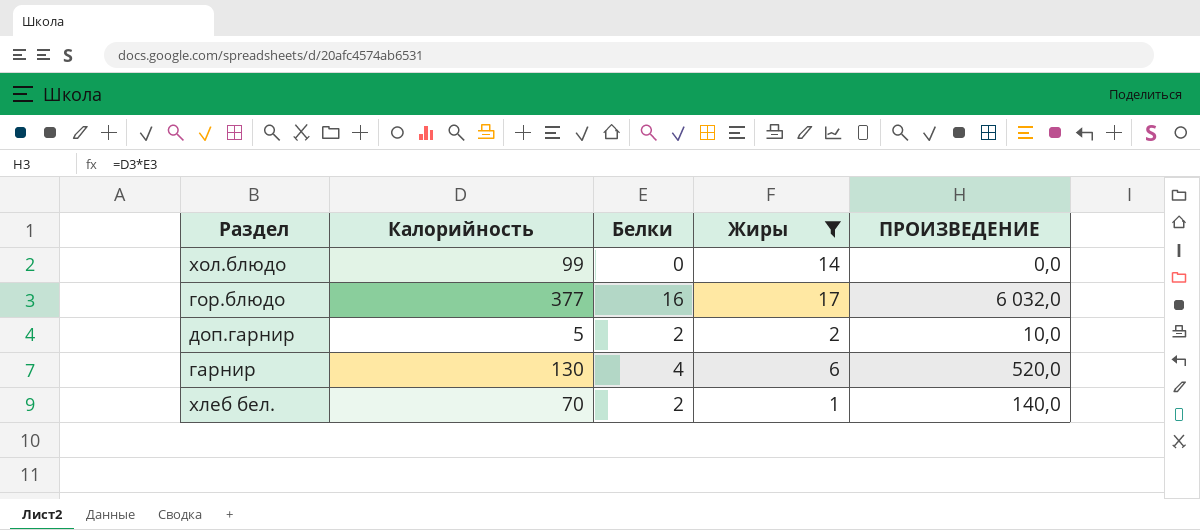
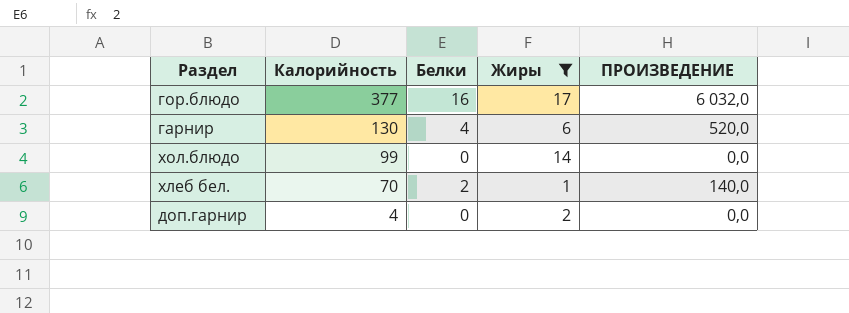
row order: none -> Калорийность descending
доп.гарнир | Калорийность: 5 -> 4
доп.гарнир | Белки: 2 -> 0
доп.гарнир | ПРОИЗВЕДЕНИЕ: 10,0 -> 0,0

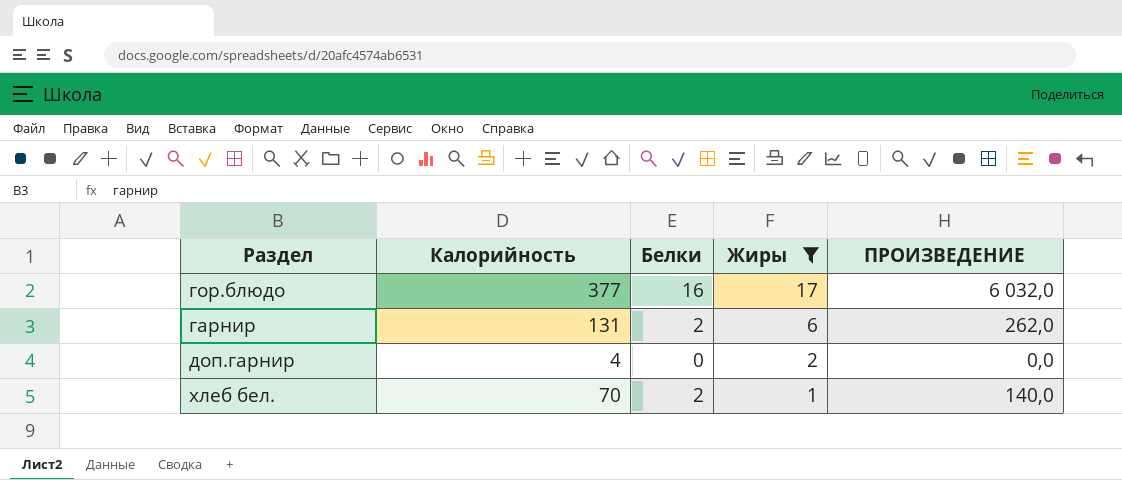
row order: Калорийность descending -> Жиры descending
row хол.блюдо: 99 | 0 | 14 | 0,0 -> none
гарнир | Калорийность: 130 -> 131
гарнир | Белки: 4 -> 2
гарнир | ПРОИЗВЕДЕНИЕ: 520,0 -> 262,0

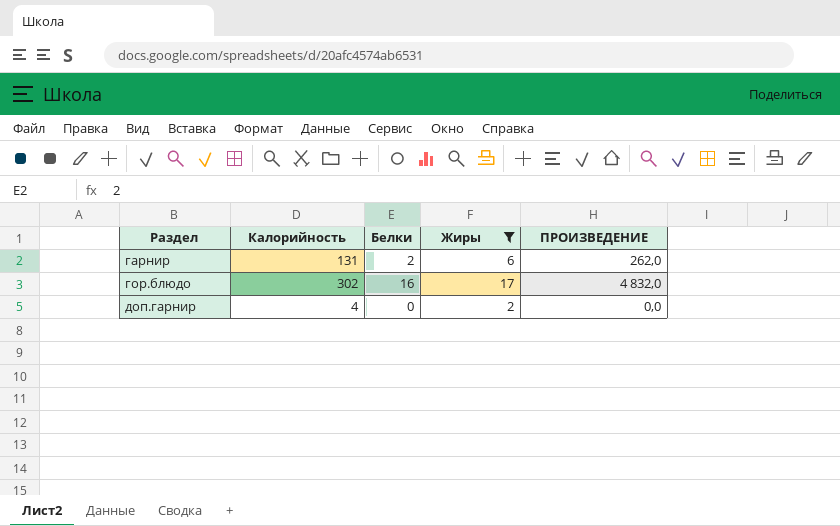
row order: Жиры descending -> Раздел ascending
row хлеб бел.: 70 | 2 | 1 | 140,0 -> none
гор.блюдо | Калорийность: 377 -> 302
гор.блюдо | ПРОИЗВЕДЕНИЕ: 6 032,0 -> 4 832,0

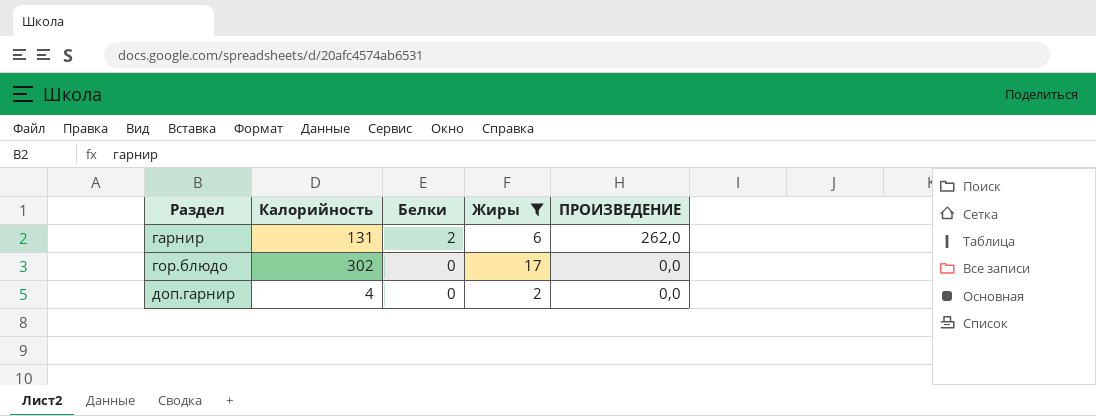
гор.блюдо | Белки: 16 -> 0
гор.блюдо | ПРОИЗВЕДЕНИЕ: 4 832,0 -> 0,0

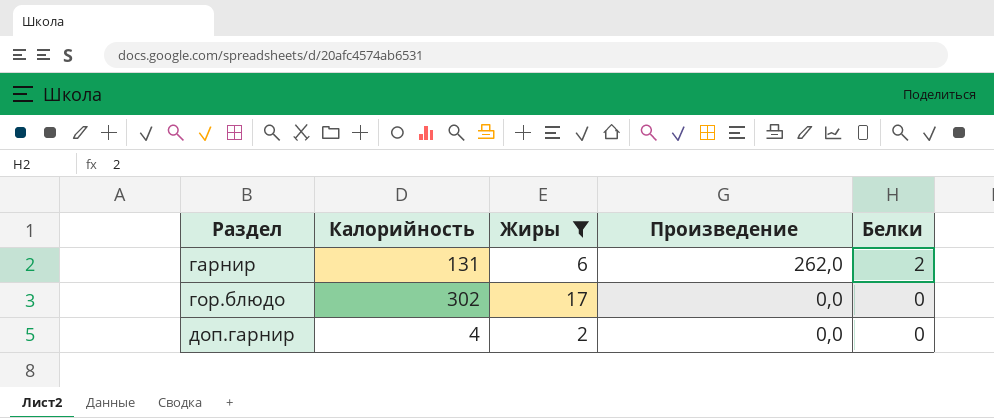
column name: ПРОИЗВЕДЕНИЕ -> Произведение
column Белки | position: 3 -> 5

